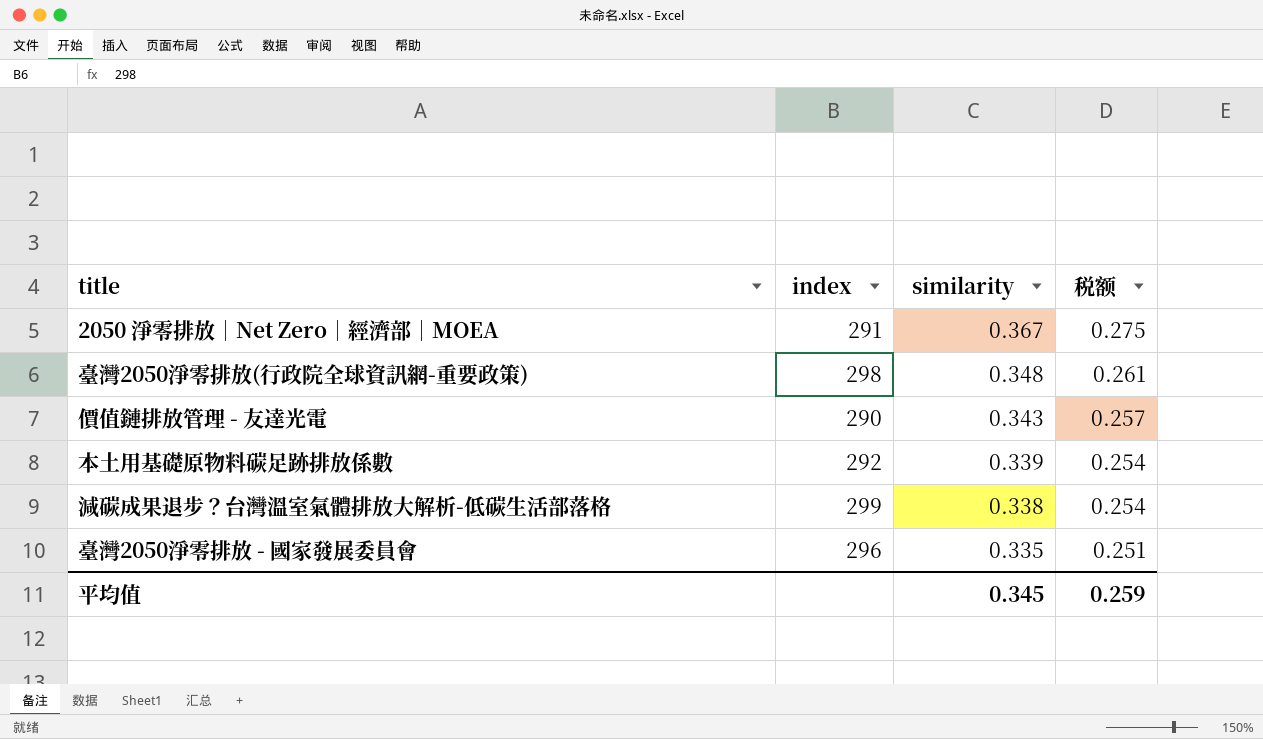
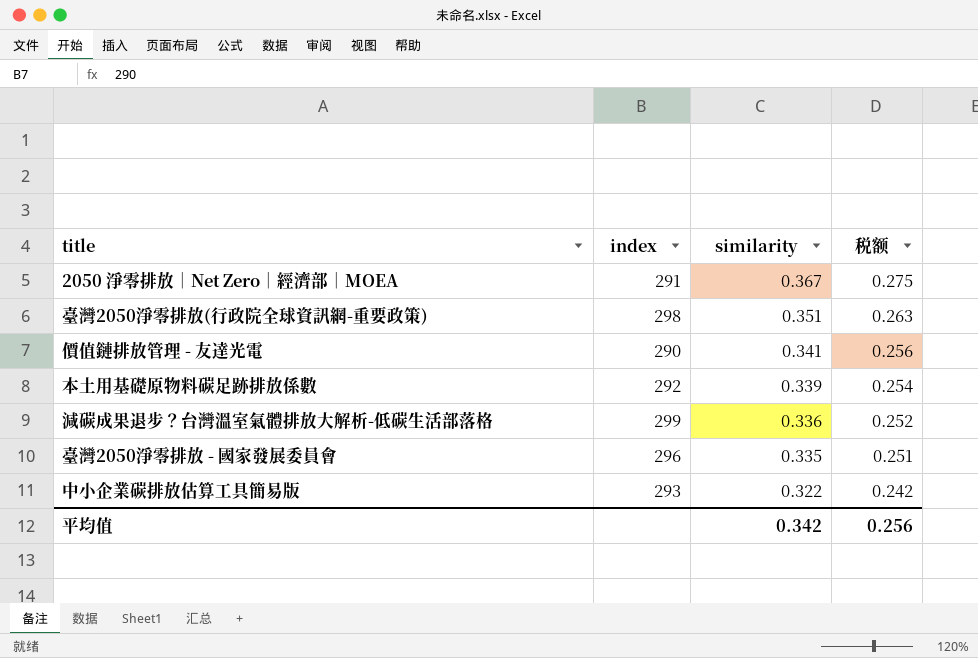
臺灣2050淨零排放(行政院全球資訊網-重要政策) | similarity: 0.348 -> 0.351
臺灣2050淨零排放(行政院全球資訊網-重要政策) | 税额: 0.261 -> 0.263
價值鏈排放管理 - 友達光電 | similarity: 0.343 -> 0.341
價值鏈排放管理 - 友達光電 | 税额: 0.257 -> 0.256
減碳成果退步？台灣溫室氣體排放大解析-低碳生活部落格 | similarity: 0.338 -> 0.336
減碳成果退步？台灣溫室氣體排放大解析-低碳生活部落格 | 税额: 0.254 -> 0.252
row 中小企業碳排放估算工具簡易版: none -> 293 | 0.322 | 0.242
平均值 | similarity: 0.345 -> 0.342
平均值 | 税额: 0.259 -> 0.256

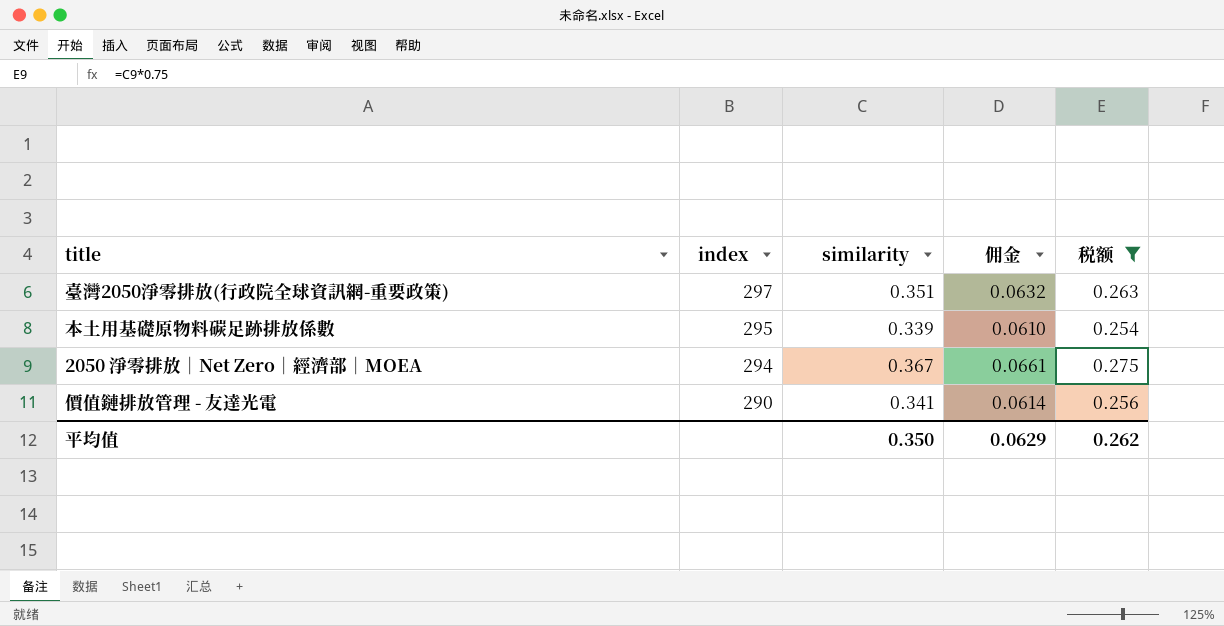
filter: none -> 税额 >= 0.254
row order: similarity descending -> index descending
column 佣金 | formula: none -> [similarity] * 0.18
臺灣2050淨零排放(行政院全球資訊網-重要政策) | index: 298 -> 297
本土用基礎原物料碳足跡排放係數 | index: 292 -> 295
2050 淨零排放｜Net Zero｜經濟部｜MOEA | index: 291 -> 294
平均值 | similarity: 0.342 -> 0.350
平均值 | 税额: 0.256 -> 0.262

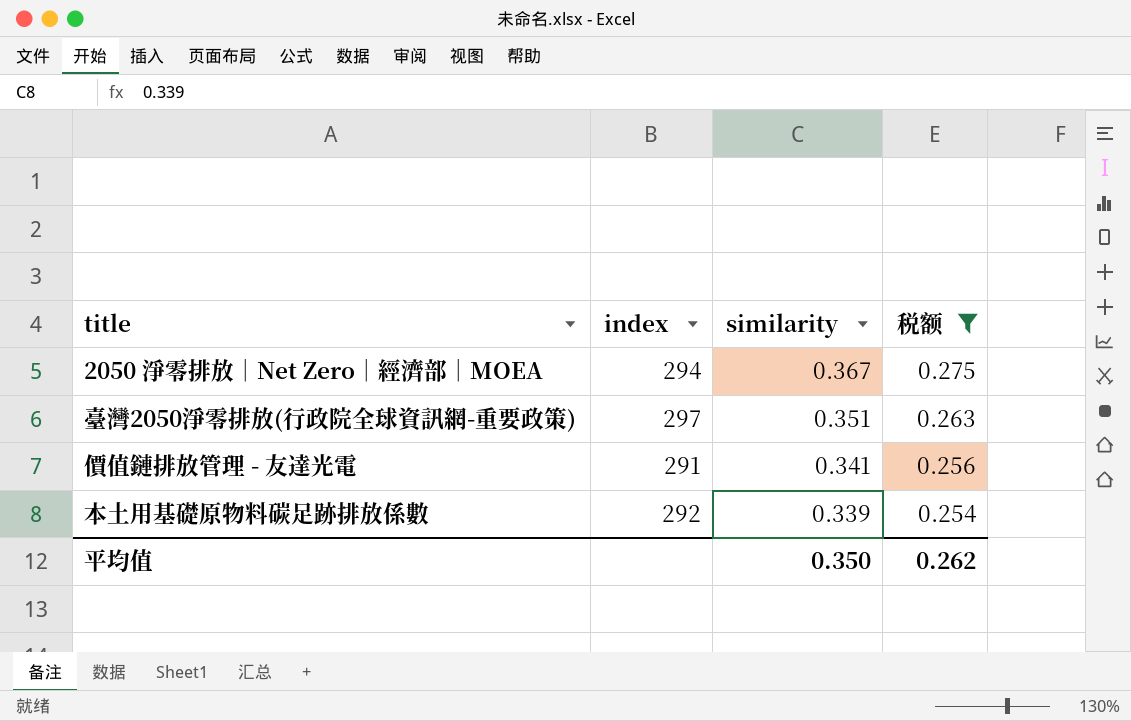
row order: index descending -> similarity descending
column 佣金 | formula: [similarity] * 0.18 -> none
價值鏈排放管理 - 友達光電 | index: 290 -> 291
本土用基礎原物料碳足跡排放係數 | index: 295 -> 292

